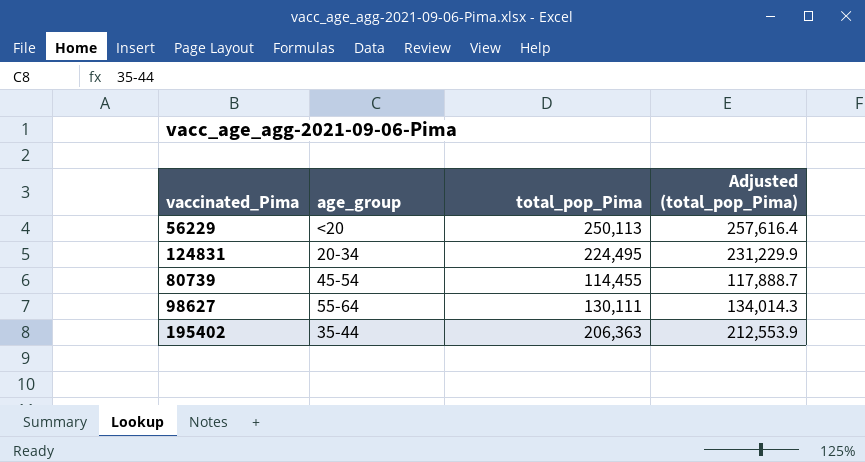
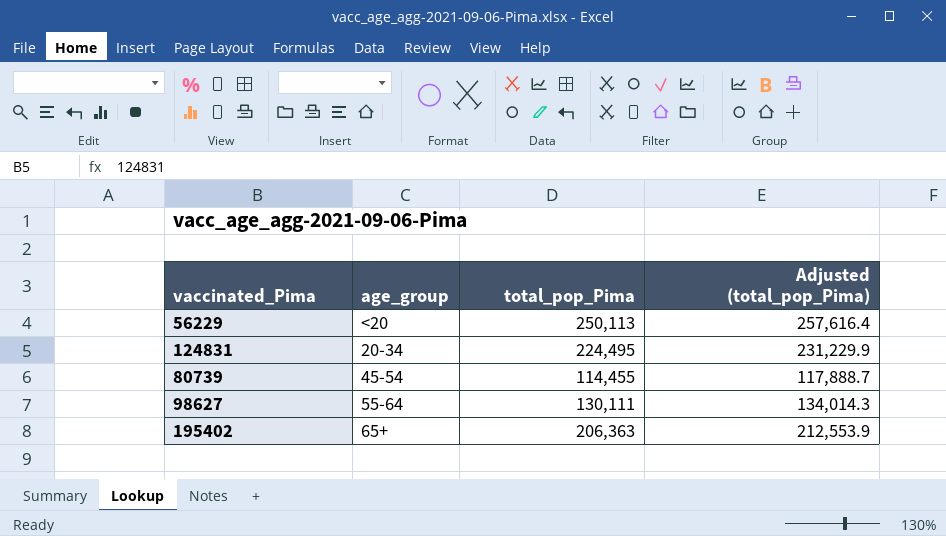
195402 | age_group: 35-44 -> 65+

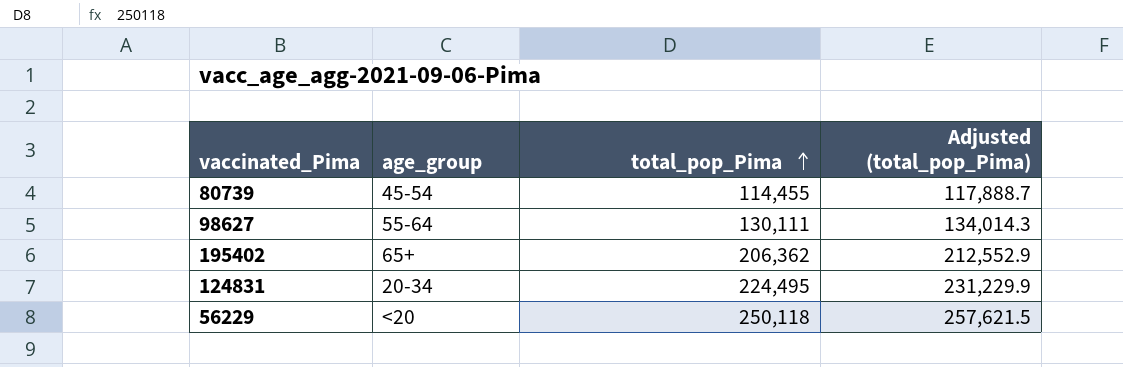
row order: none -> total_pop_Pima ascending
195402 | total_pop_Pima: 206,363 -> 206,362
195402 | Adjusted (total_pop_Pima): 212,553.9 -> 212,552.9
56229 | total_pop_Pima: 250,113 -> 250,118
56229 | Adjusted (total_pop_Pima): 257,616.4 -> 257,621.5

